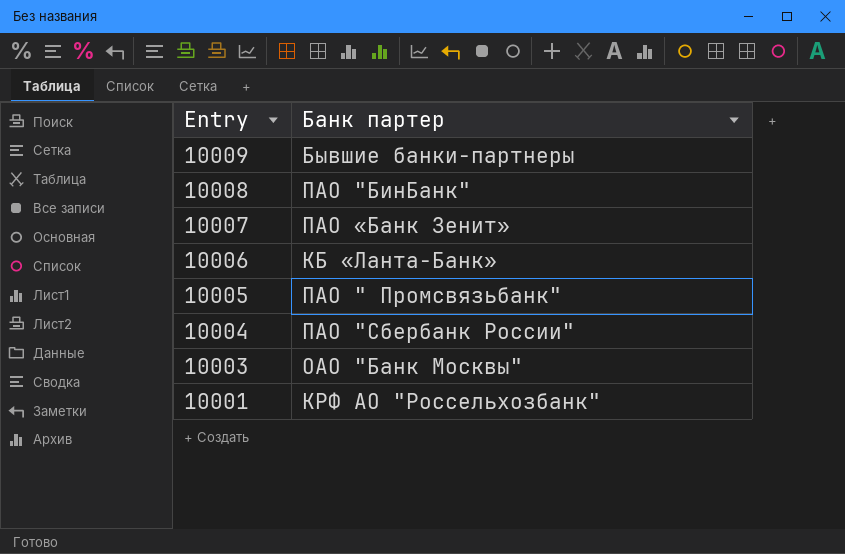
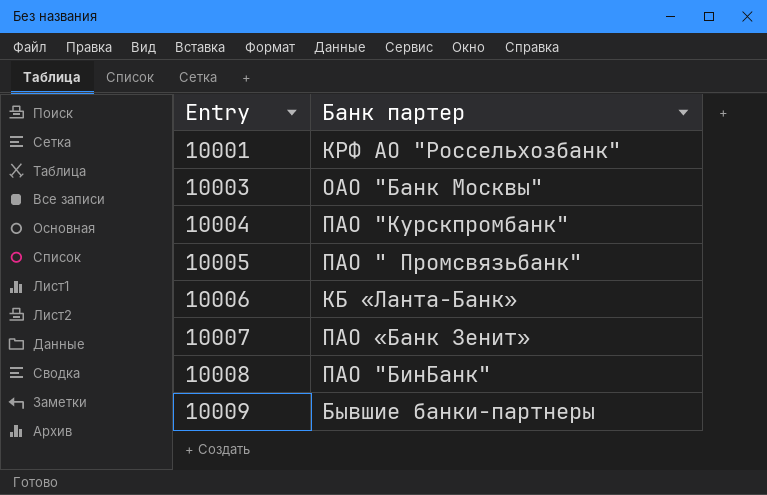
row order: Entry descending -> Entry ascending
10004 | Банк партер: ПАО "Сбербанк России" -> ПАО "Курскпромбанк"

